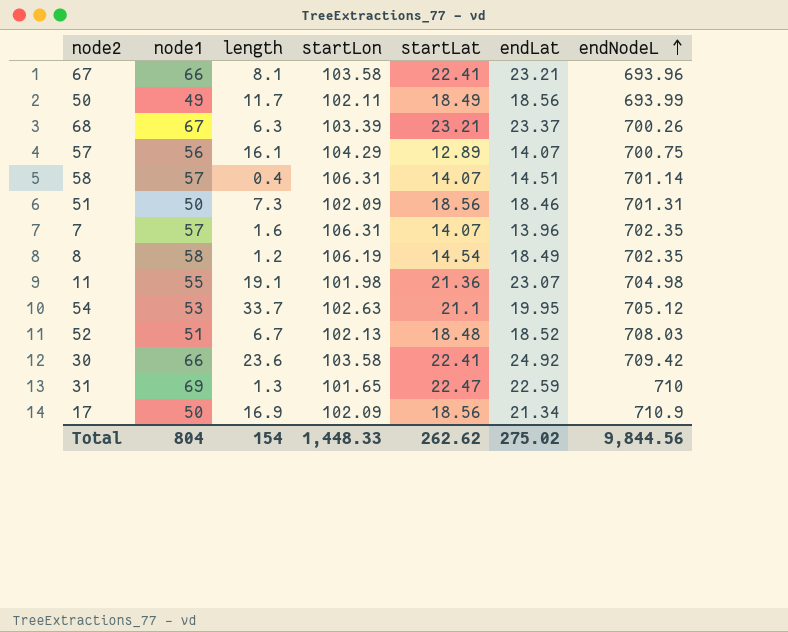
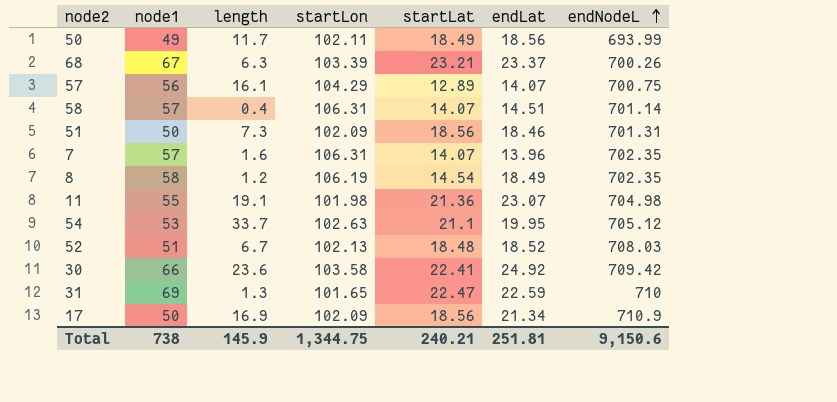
row 67: 66 | 8.1 | 103.58 | 22.41 | 23.21 | 693.96 -> none
Total | node1: 804 -> 738
Total | length: 154 -> 145.9
Total | startLon: 1,448.33 -> 1,344.75
Total | startLat: 262.62 -> 240.21
Total | endLat: 275.02 -> 251.81
Total | endNodeL: 9,844.56 -> 9,150.6

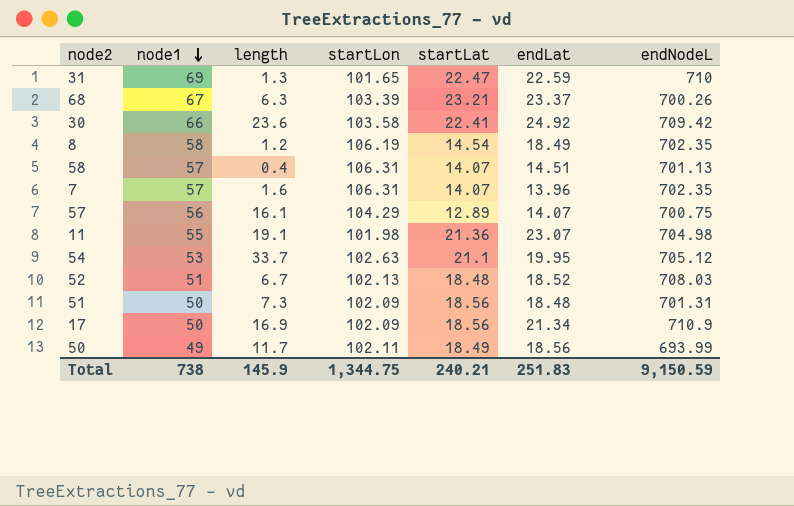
row order: endNodeL ascending -> node1 descending
58 | endNodeL: 701.14 -> 701.13
51 | endLat: 18.46 -> 18.48
Total | endLat: 251.81 -> 251.83
Total | endNodeL: 9,150.6 -> 9,150.59

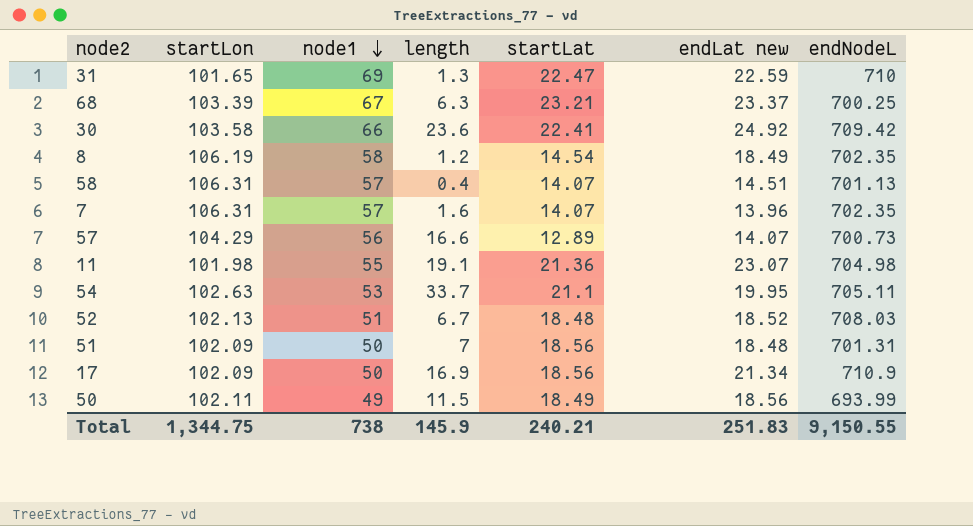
column startLon | position: 4 -> 2
column name: endLat -> endLat new
68 | endNodeL: 700.26 -> 700.25
57 | length: 16.1 -> 16.6
57 | endNodeL: 700.75 -> 700.73
54 | endNodeL: 705.12 -> 705.11
51 | length: 7.3 -> 7
50 | length: 11.7 -> 11.5
Total | endNodeL: 9,150.59 -> 9,150.55

